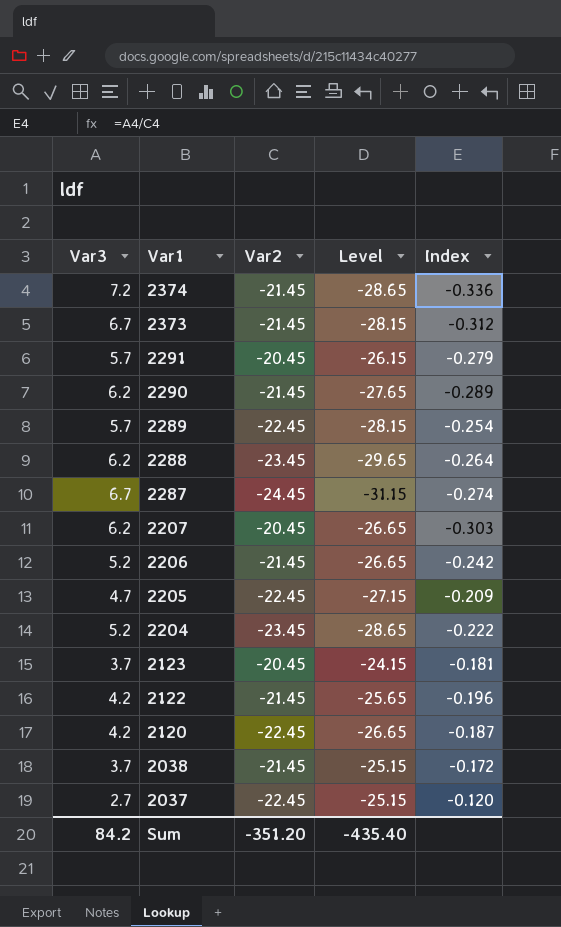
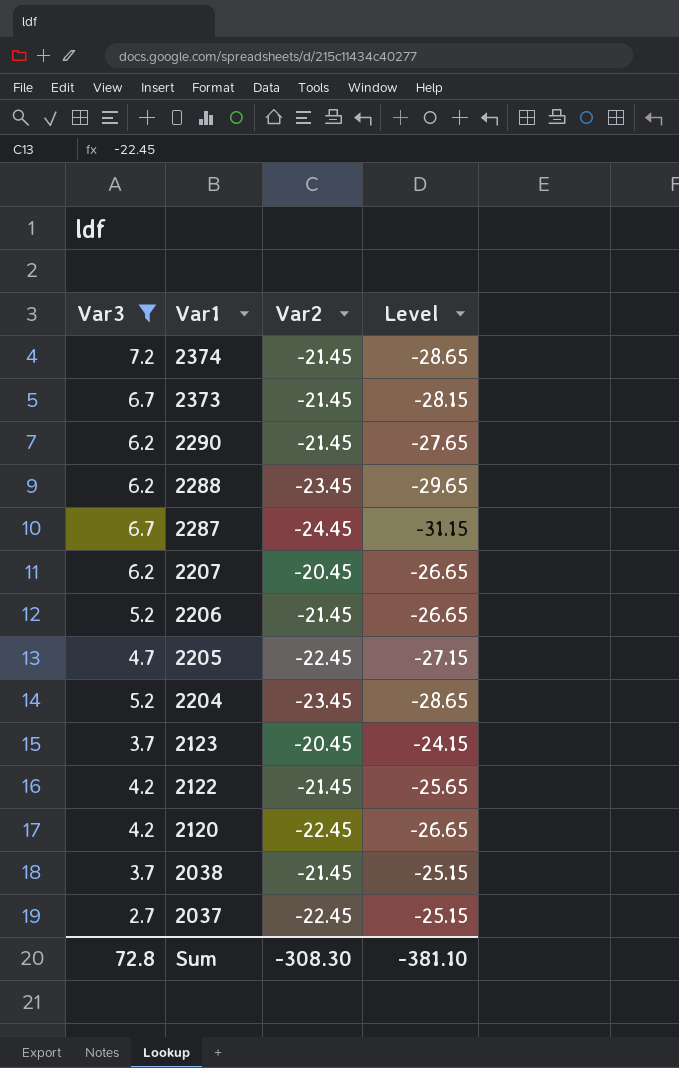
filter: none -> Var3 != 5.7
column Index | formula: [Var3] / [Var2] -> none
Sum | Var3: 84.2 -> 72.8
Sum | Var2: -351.20 -> -308.30
Sum | Level: -435.40 -> -381.10

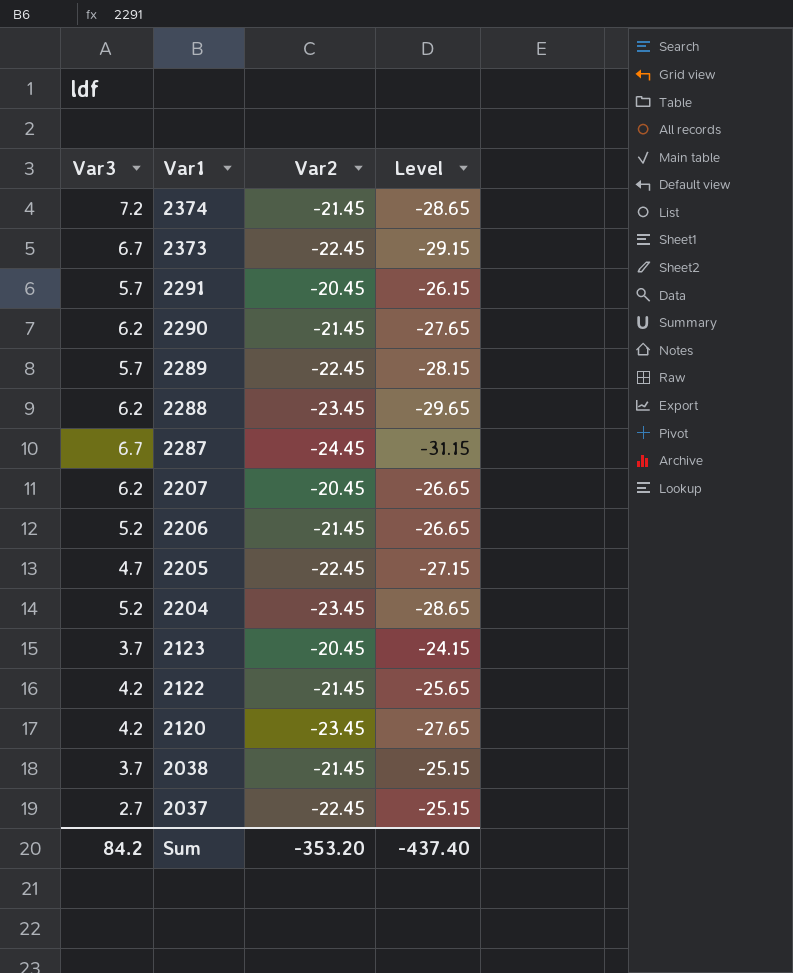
filter: Var3 != 5.7 -> none
2373 | Var2: -21.45 -> -22.45
2373 | Level: -28.15 -> -29.15
2120 | Var2: -22.45 -> -23.45
2120 | Level: -26.65 -> -27.65
Sum | Var3: 72.8 -> 84.2
Sum | Var2: -308.30 -> -353.20
Sum | Level: -381.10 -> -437.40

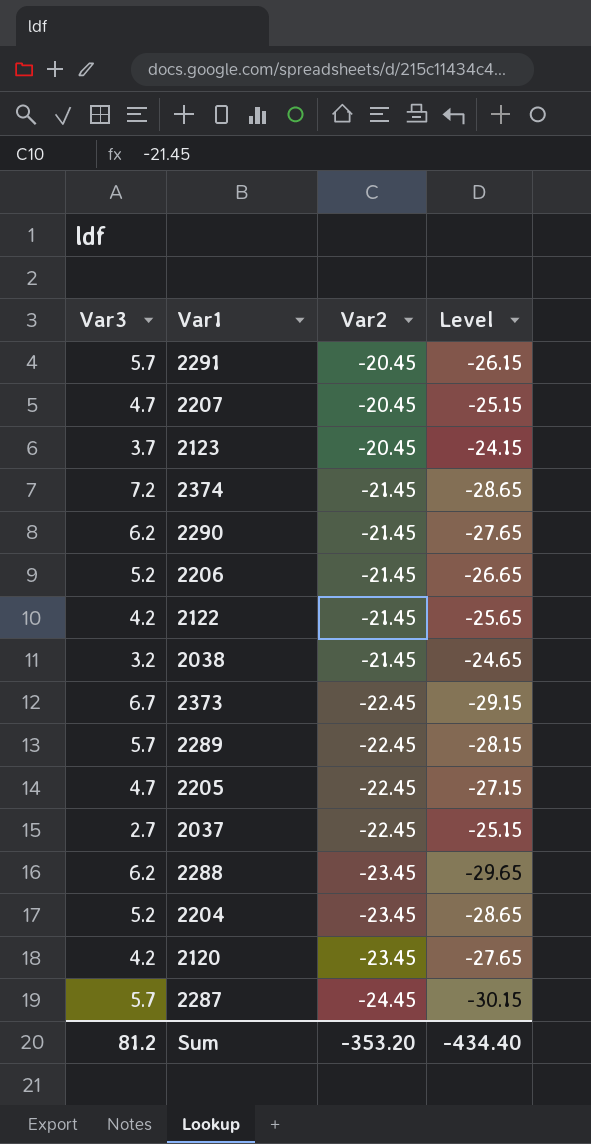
row order: Var1 descending -> Var2 descending
2207 | Var3: 6.2 -> 4.7
2207 | Level: -26.65 -> -25.15
2038 | Var3: 3.7 -> 3.2
2038 | Level: -25.15 -> -24.65
2287 | Var3: 6.7 -> 5.7
2287 | Level: -31.15 -> -30.15
Sum | Var3: 84.2 -> 81.2
Sum | Level: -437.40 -> -434.40

